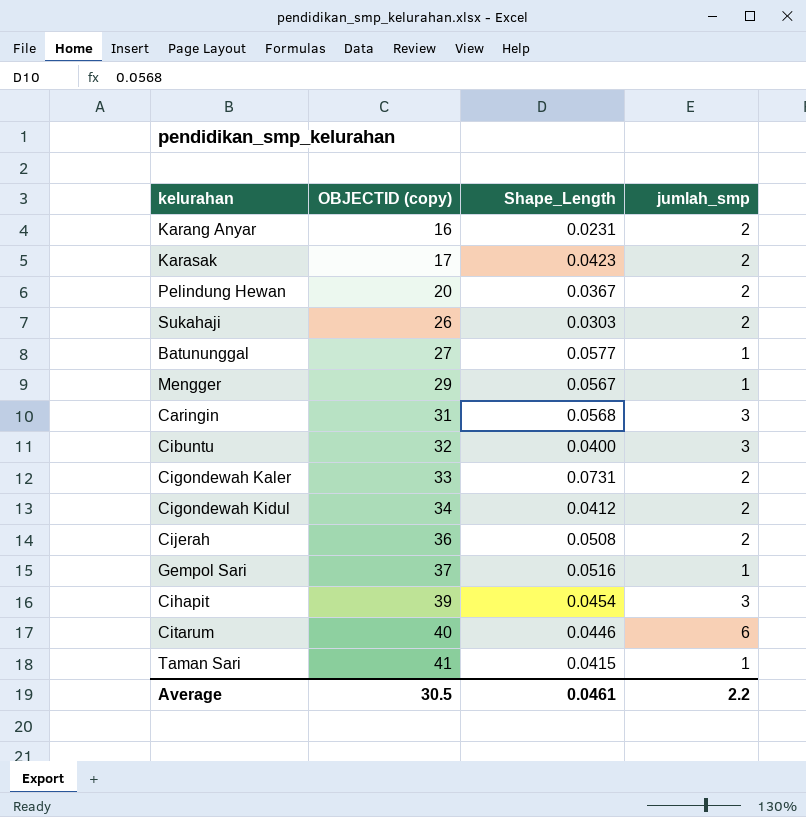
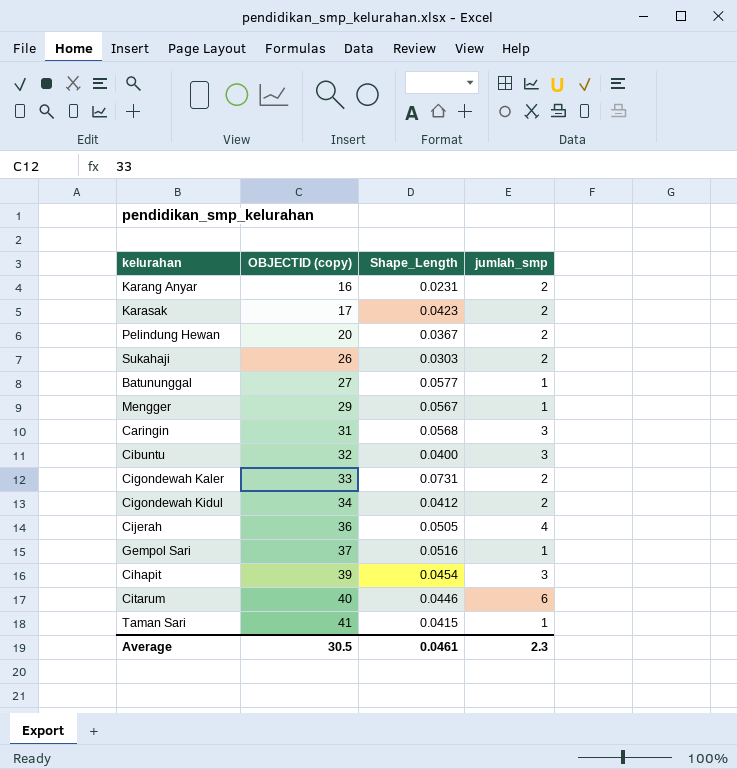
Cijerah | Shape_Length: 0.0508 -> 0.0505
Cijerah | jumlah_smp: 2 -> 4
Average | jumlah_smp: 2.2 -> 2.3

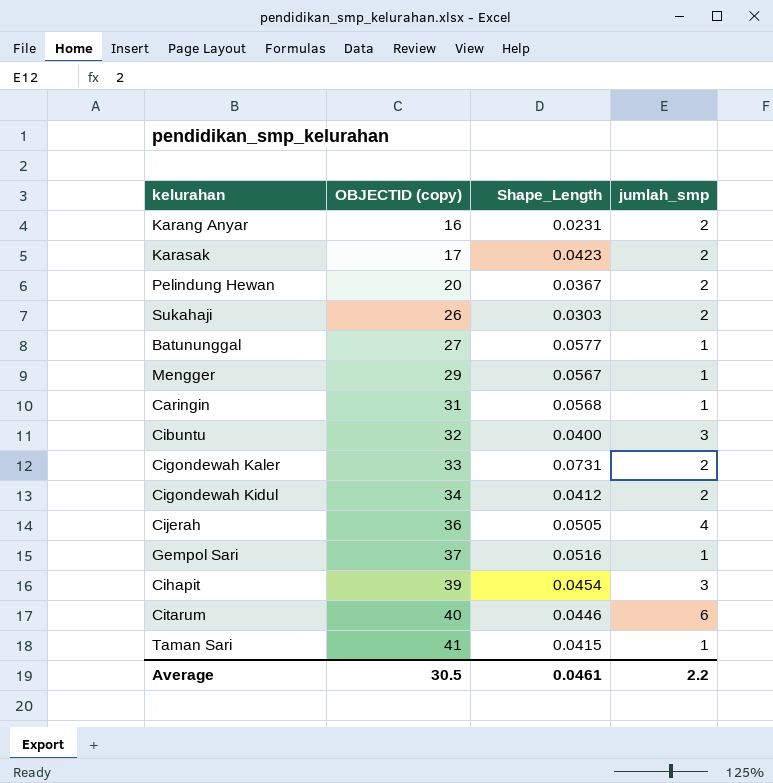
Caringin | jumlah_smp: 3 -> 1
Average | jumlah_smp: 2.3 -> 2.2

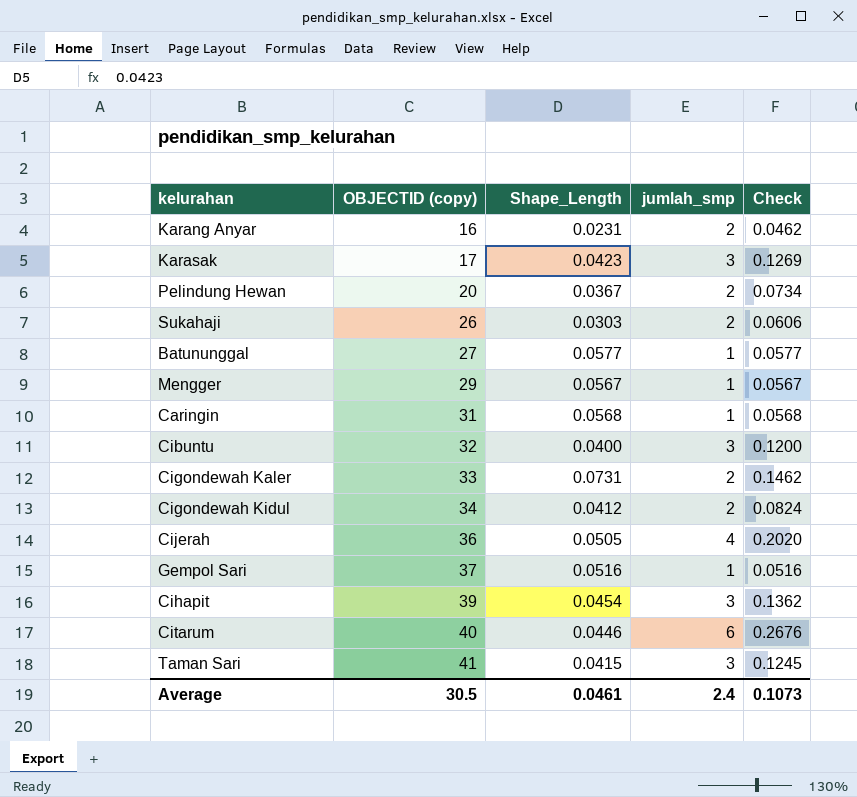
column Check | formula: none -> [Shape_Length] * [jumlah_smp]
Karasak | jumlah_smp: 2 -> 3
Taman Sari | jumlah_smp: 1 -> 3
Average | jumlah_smp: 2.2 -> 2.4

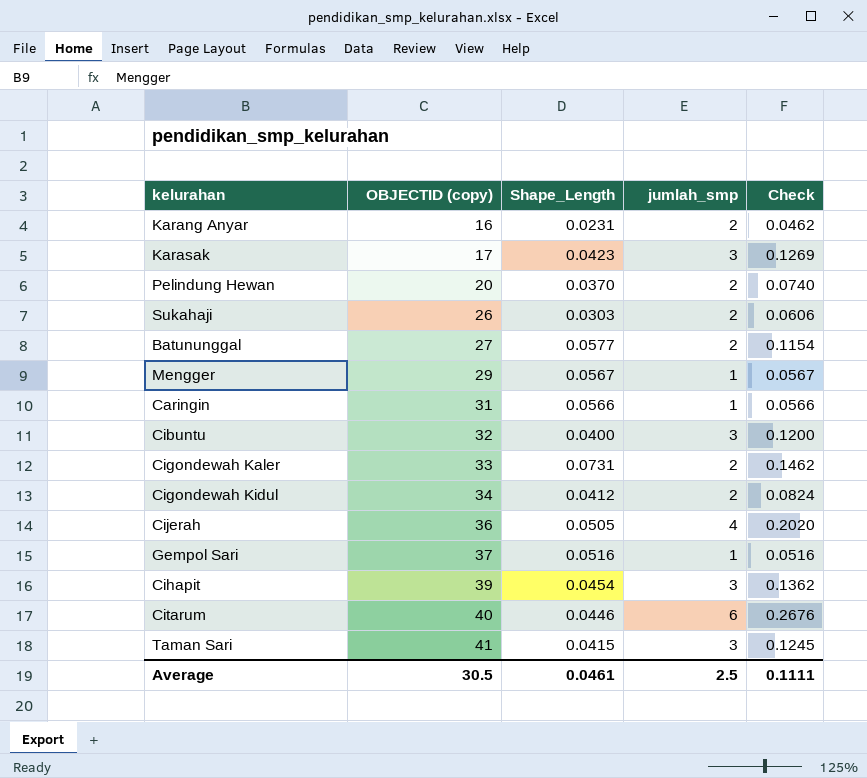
Pelindung Hewan | Shape_Length: 0.0367 -> 0.0370
Pelindung Hewan | Check: 0.0734 -> 0.0740
Batununggal | jumlah_smp: 1 -> 2
Batununggal | Check: 0.0577 -> 0.1154
Caringin | Shape_Length: 0.0568 -> 0.0566
Caringin | Check: 0.0568 -> 0.0566
Average | jumlah_smp: 2.4 -> 2.5
Average | Check: 0.1073 -> 0.1111

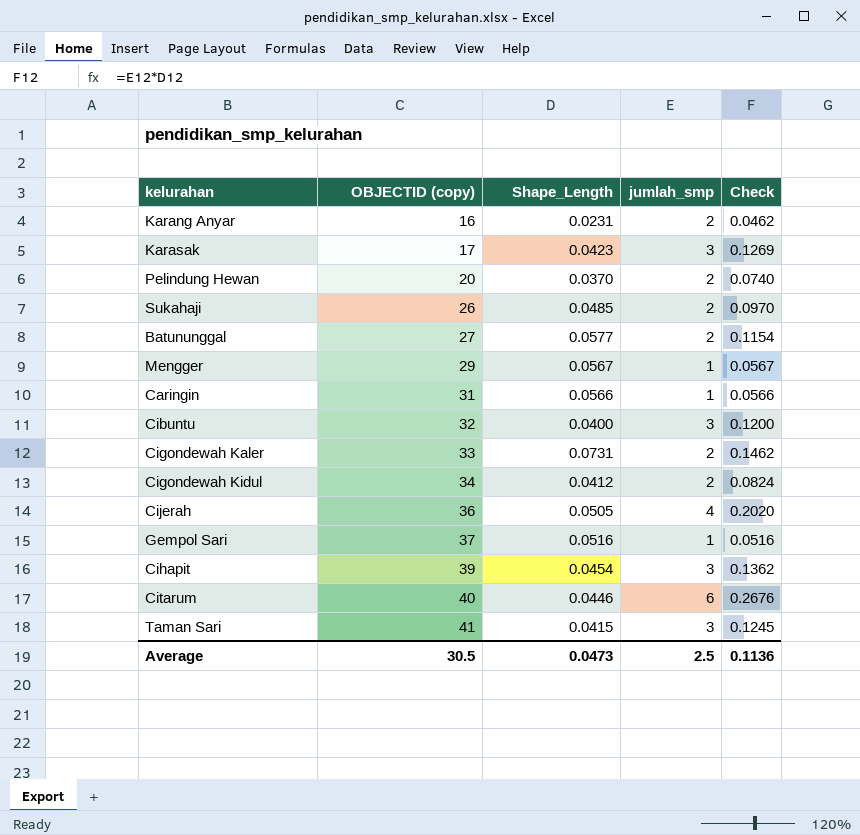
Sukahaji | Shape_Length: 0.0303 -> 0.0485
Sukahaji | Check: 0.0606 -> 0.0970
Average | Shape_Length: 0.0461 -> 0.0473
Average | Check: 0.1111 -> 0.1136

